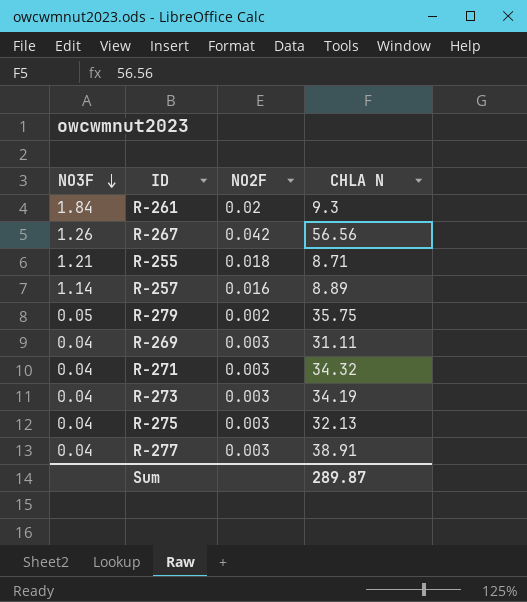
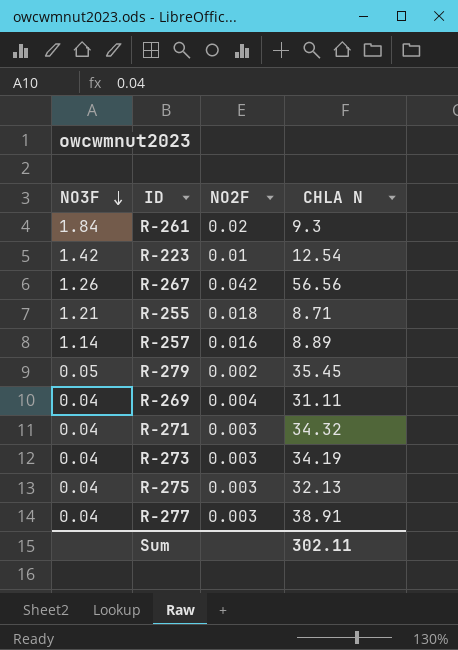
row R-223: none -> 1.42 | 0.01 | 12.54
R-279 | CHLA N: 35.75 -> 35.45
R-269 | NO2F: 0.003 -> 0.004
Sum | CHLA N: 289.87 -> 302.11

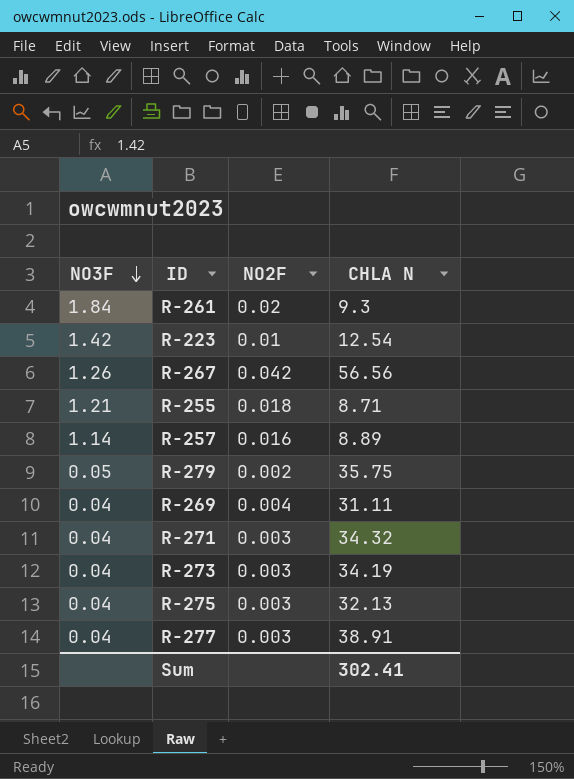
R-279 | CHLA N: 35.45 -> 35.75
Sum | CHLA N: 302.11 -> 302.41

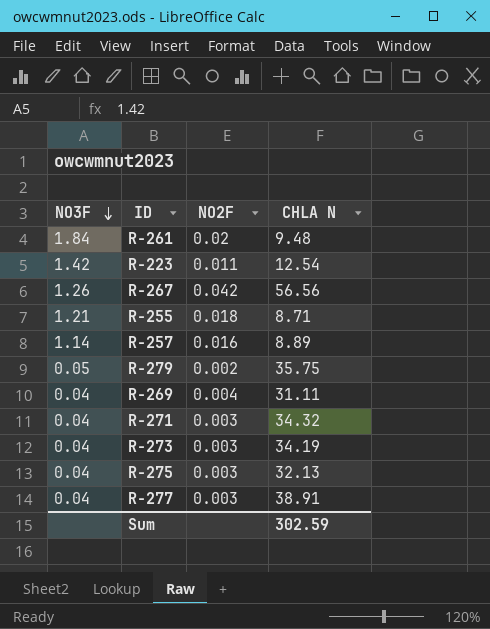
R-261 | CHLA N: 9.3 -> 9.48
R-223 | NO2F: 0.01 -> 0.011
Sum | CHLA N: 302.41 -> 302.59

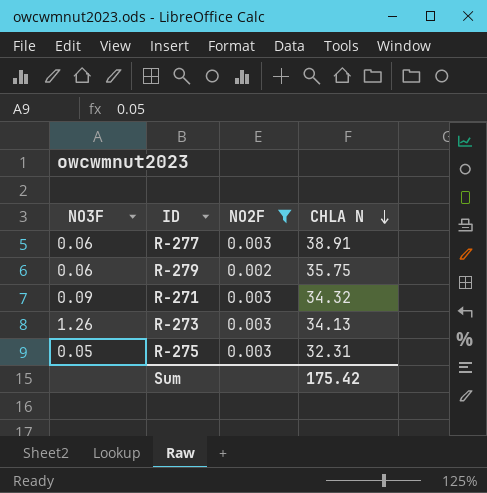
filter: none -> NO2F <= 0.003
row order: NO3F descending -> CHLA N descending
R-277 | NO3F: 0.04 -> 0.06
R-279 | NO3F: 0.05 -> 0.06
R-271 | NO3F: 0.04 -> 0.09
R-273 | NO3F: 0.04 -> 1.26
R-273 | CHLA N: 34.19 -> 34.13
R-275 | NO3F: 0.04 -> 0.05
R-275 | CHLA N: 32.13 -> 32.31
Sum | CHLA N: 302.59 -> 175.42

